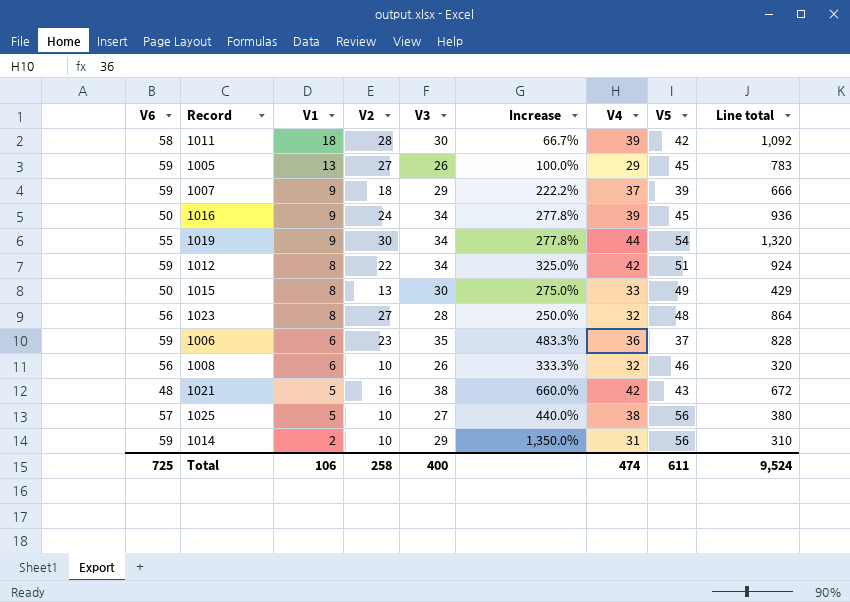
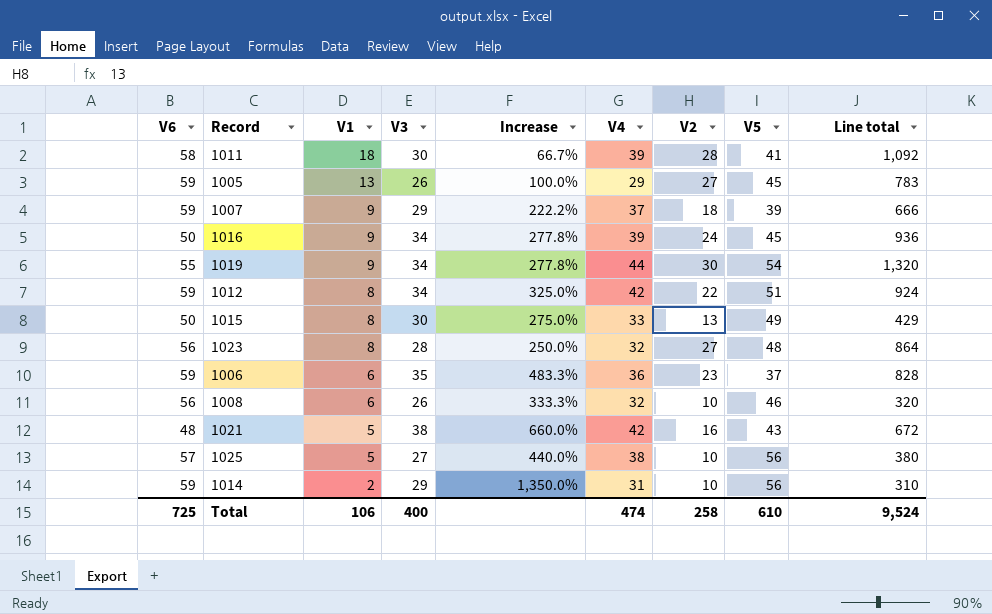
column V2 | position: 4 -> 7
1011 | V5: 42 -> 41
Total | V5: 611 -> 610

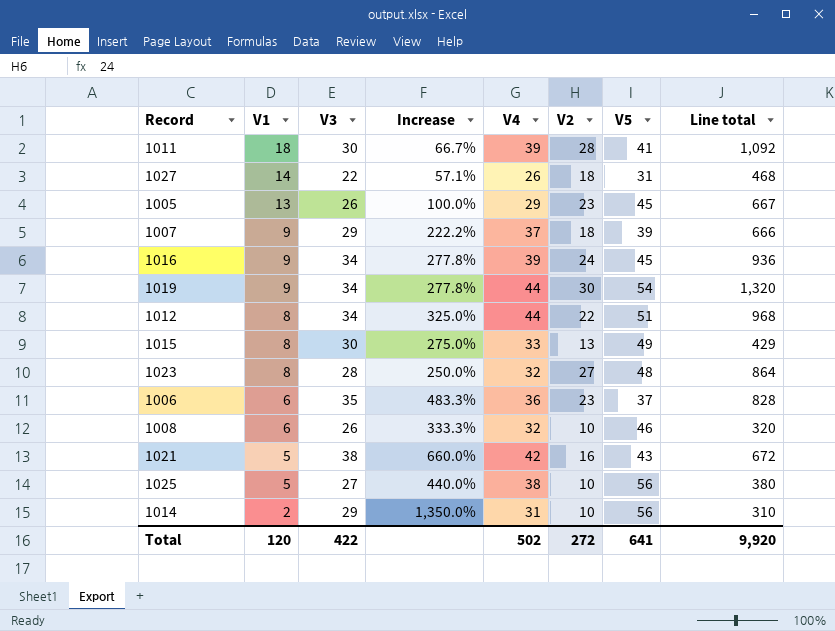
column V6 | position: 1 -> none
row 1027: none -> 14 | 22 | 57.1% | 26 | 18 | 31 | 468
1005 | V2: 27 -> 23
1005 | Line total: 783 -> 667
1012 | V4: 42 -> 44
1012 | Line total: 924 -> 968
Total | V1: 106 -> 120
Total | V3: 400 -> 422
Total | V4: 474 -> 502
Total | V2: 258 -> 272
Total | V5: 610 -> 641
Total | Line total: 9,524 -> 9,920

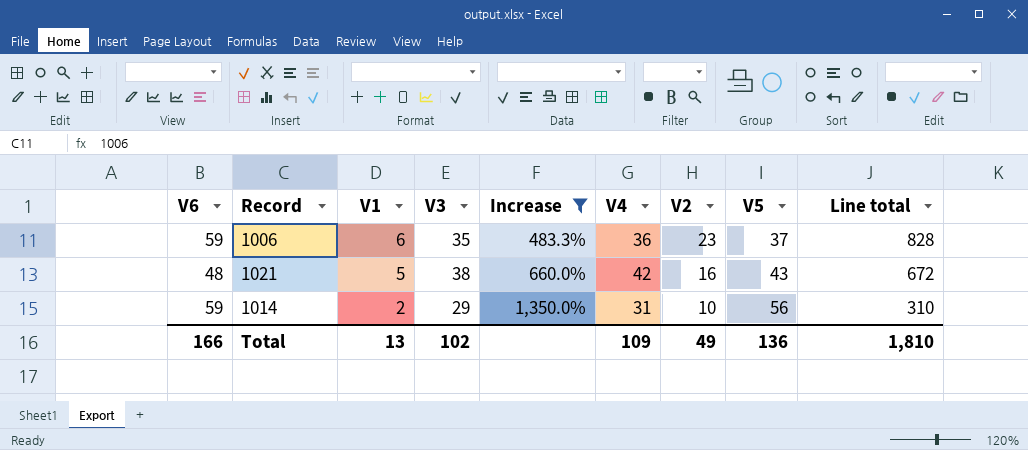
filter: none -> Increase >= 483.3%
column V6 | position: none -> 1
Total | V1: 120 -> 13
Total | V3: 422 -> 102
Total | V4: 502 -> 109
Total | V2: 272 -> 49
Total | V5: 641 -> 136
Total | Line total: 9,920 -> 1,810

